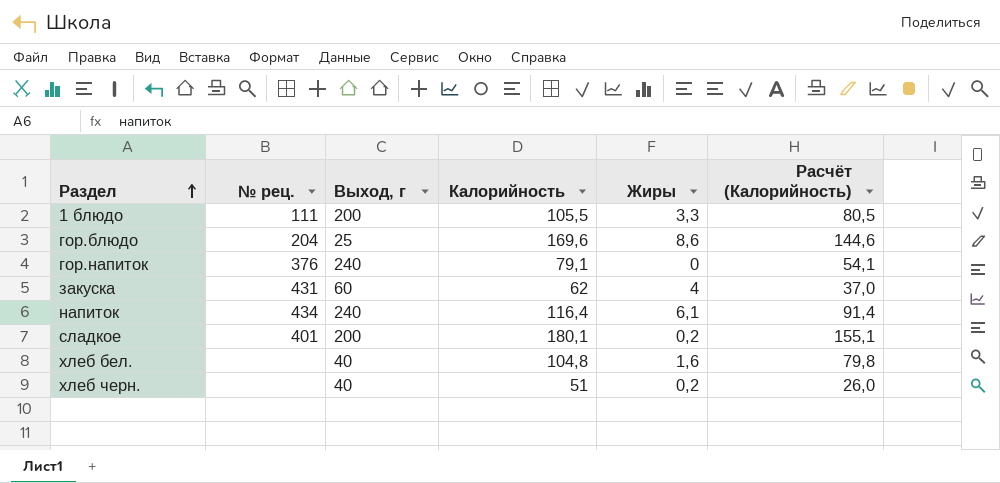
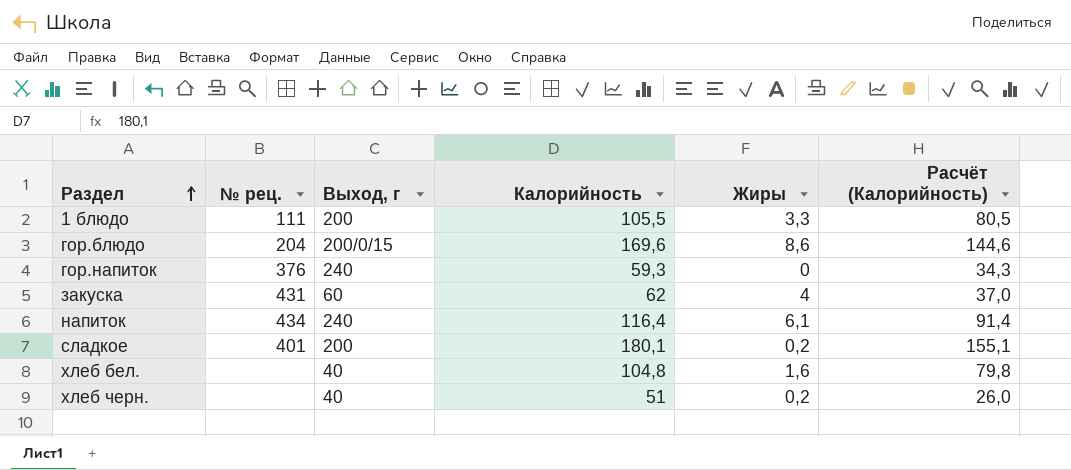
гор.блюдо | Выход, г: 25 -> 200/0/15
гор.напиток | Калорийность: 79,1 -> 59,3
гор.напиток | Расчёт (Калорийность): 54,1 -> 34,3

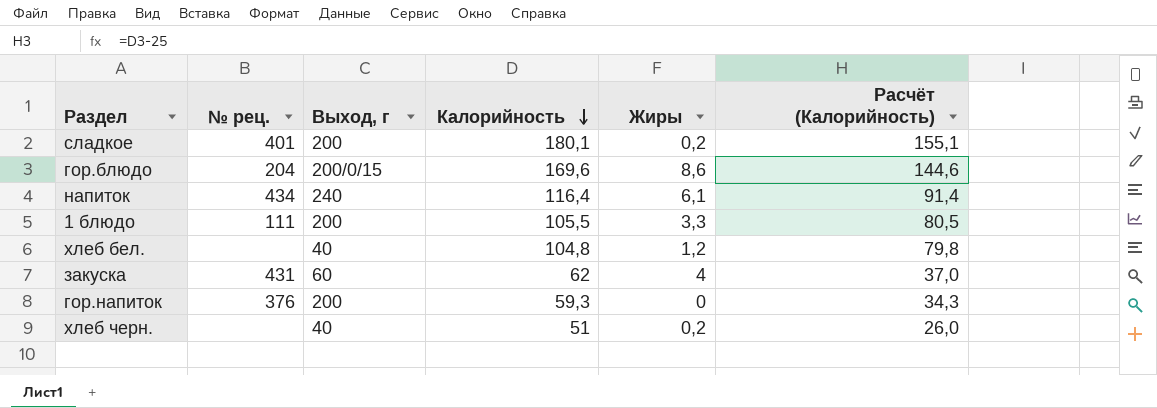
row order: Раздел ascending -> Калорийность descending
хлеб бел. | Жиры: 1,6 -> 1,2
гор.напиток | Выход, г: 240 -> 200

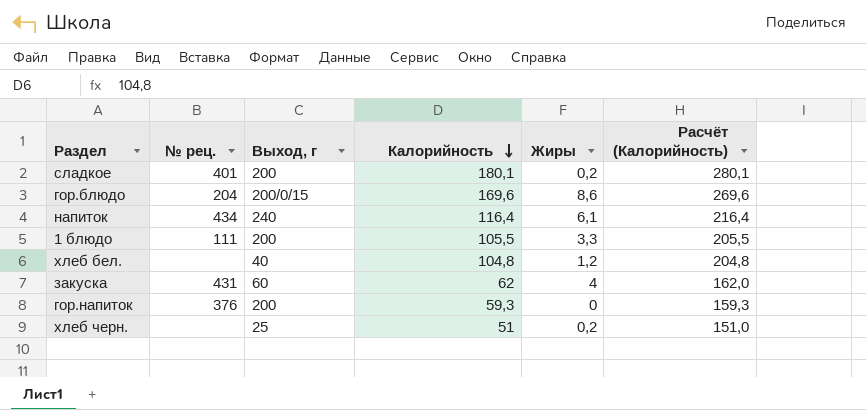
column Расчёт (Калорийность) | formula: [Калорийность] - 25 -> [Калорийность] + 100
хлеб черн. | Выход, г: 40 -> 25

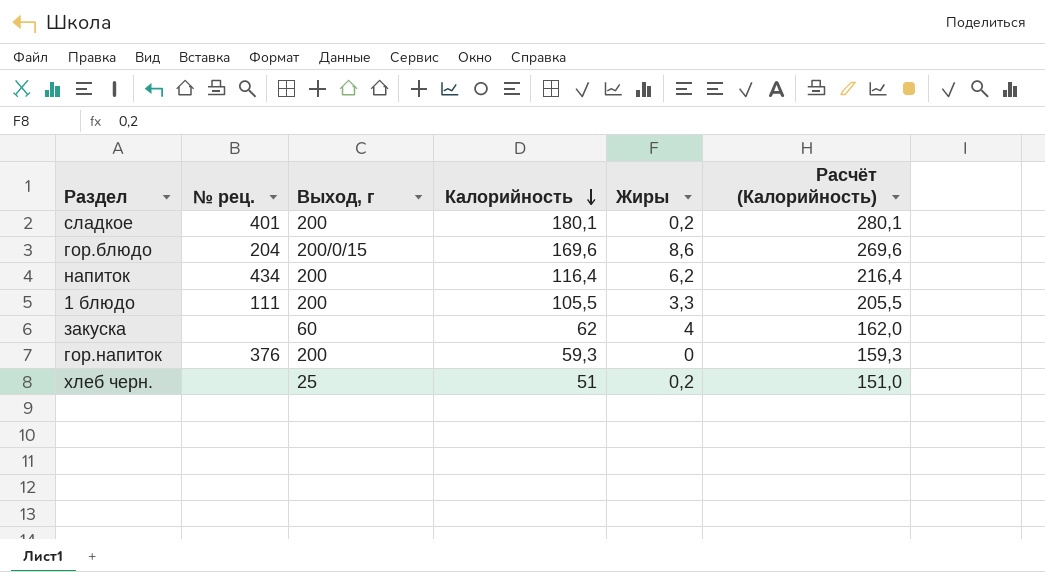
row хлеб бел.: none | 40 | 104,8 | 1,2 | 204,8 -> none
напиток | Выход, г: 240 -> 200
напиток | Жиры: 6,1 -> 6,2
закуска | № рец.: 431 -> none

